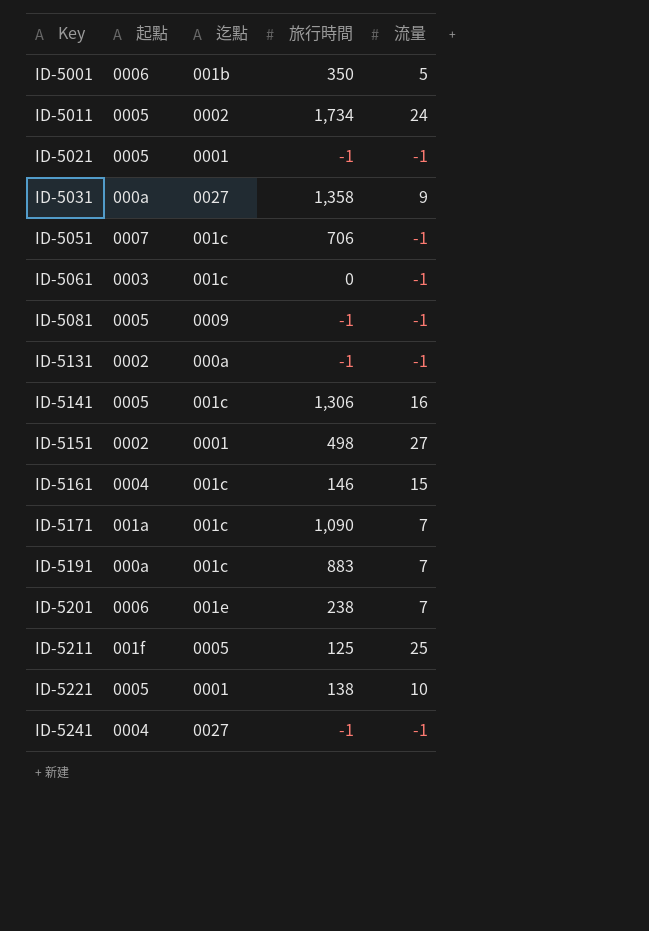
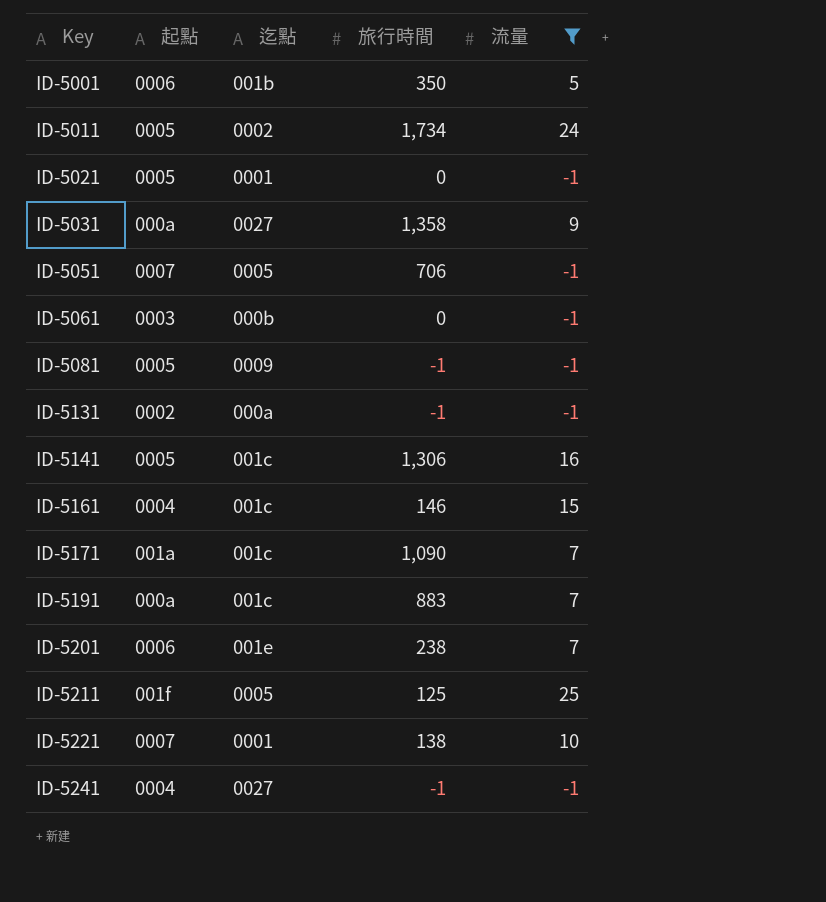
filter: none -> 流量 != 27
ID-5021 | 旅行時間: -1 -> 0
ID-5051 | 迄點: 001c -> 0005
ID-5061 | 迄點: 001c -> 000b
ID-5221 | 起點: 0005 -> 0007

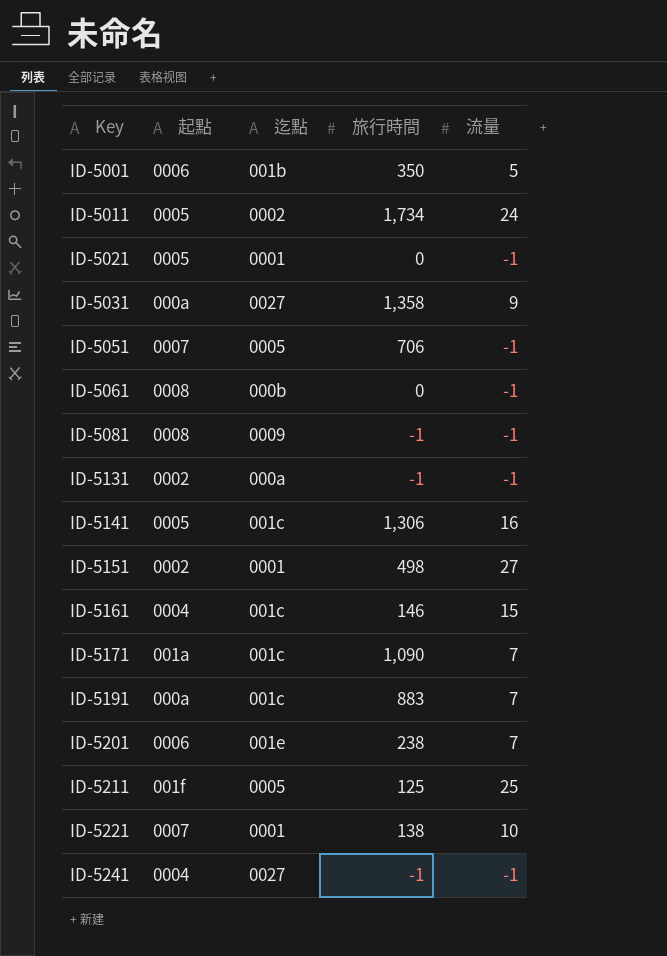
filter: 流量 != 27 -> none
ID-5061 | 起點: 0003 -> 0008
ID-5081 | 起點: 0005 -> 0008

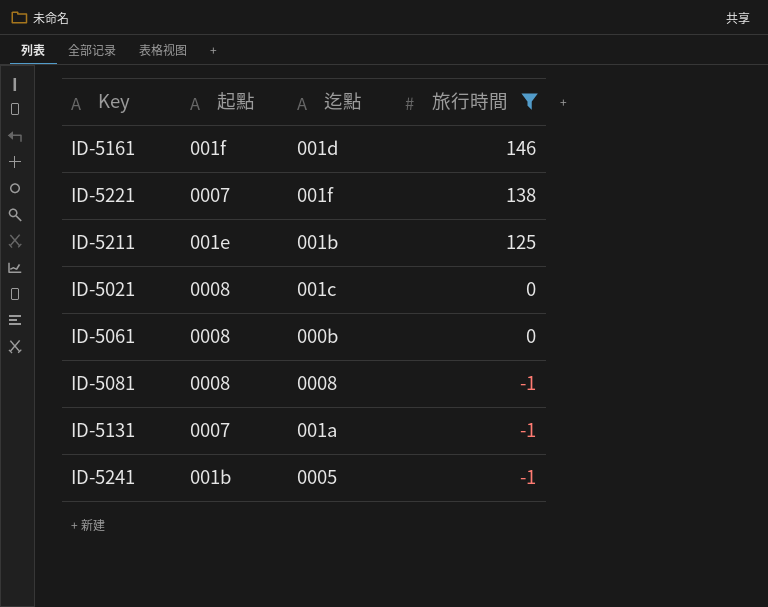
filter: none -> 旅行時間 <= 146
row order: Key ascending -> 旅行時間 descending
column 流量 | position: 5 -> none
ID-5161 | 起點: 0004 -> 001f
ID-5161 | 迄點: 001c -> 001d
ID-5221 | 迄點: 0001 -> 001f
ID-5211 | 起點: 001f -> 001e
ID-5211 | 迄點: 0005 -> 001b
ID-5021 | 起點: 0005 -> 0008
ID-5021 | 迄點: 0001 -> 001c
ID-5081 | 迄點: 0009 -> 0008
ID-5131 | 起點: 0002 -> 0007
ID-5131 | 迄點: 000a -> 001a
ID-5241 | 起點: 0004 -> 001b
ID-5241 | 迄點: 0027 -> 0005

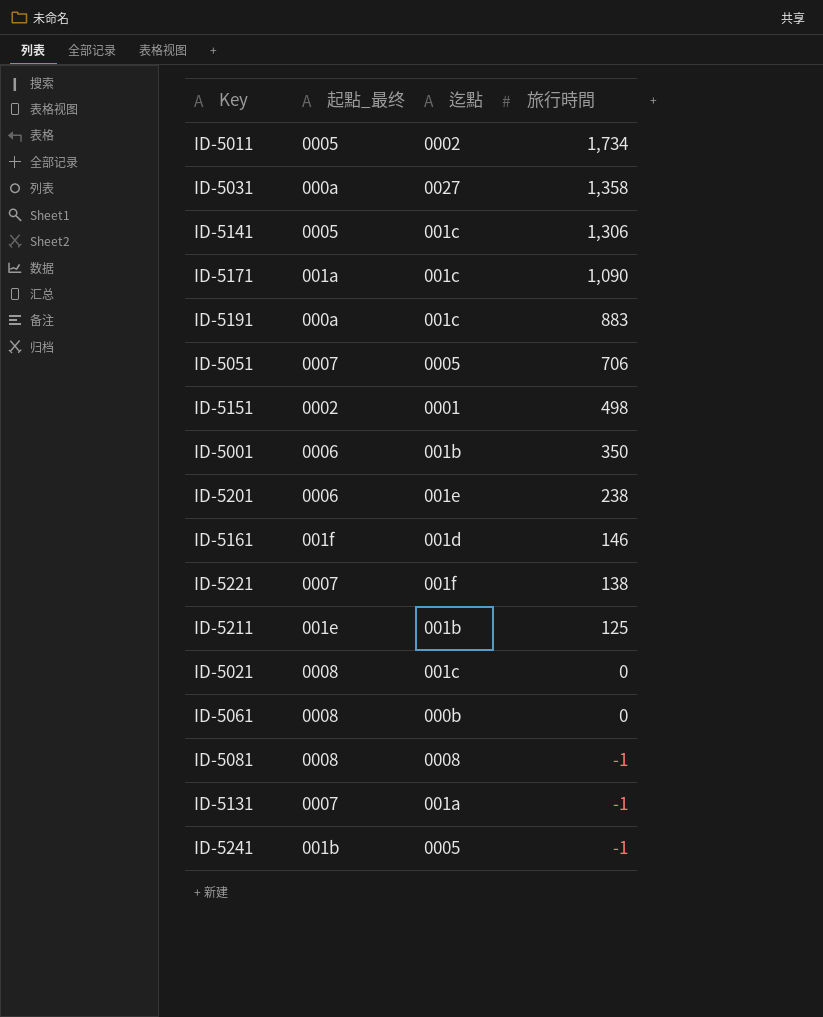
filter: 旅行時間 <= 146 -> none
column name: 起點 -> 起點_最终

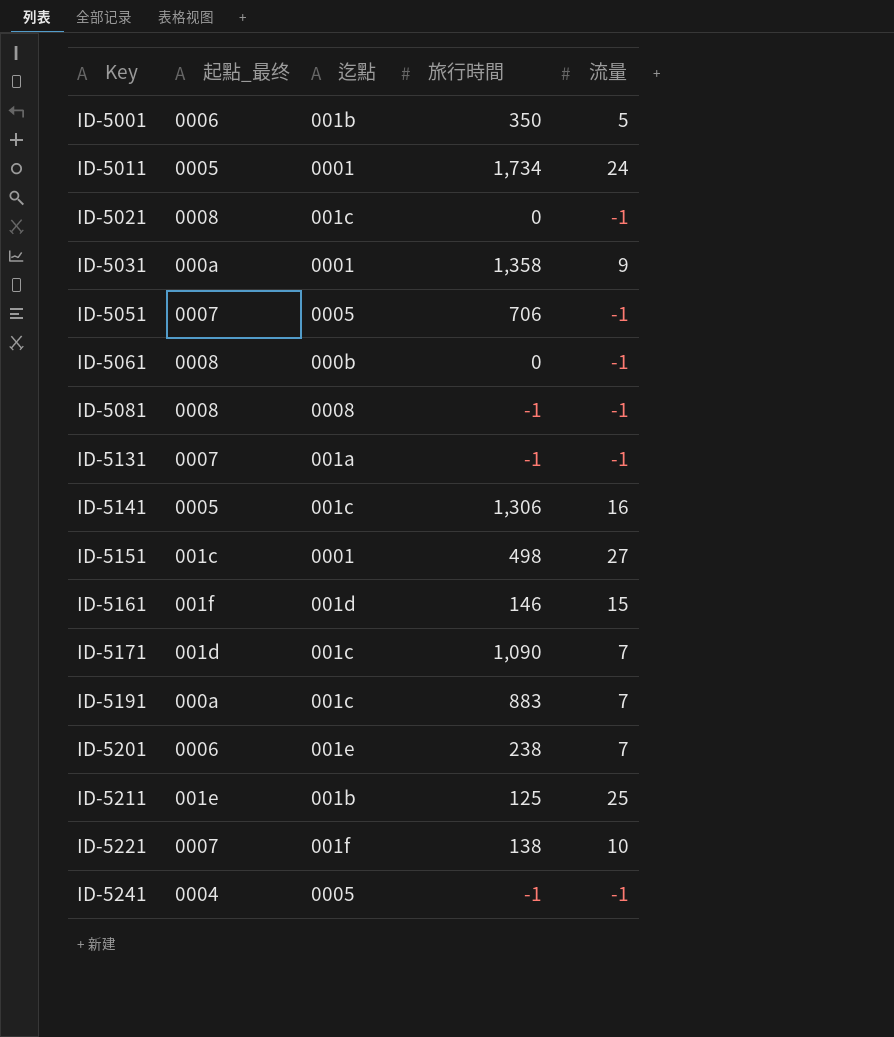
row order: 旅行時間 descending -> Key ascending
column 流量 | position: none -> 5
ID-5011 | 迄點: 0002 -> 0001
ID-5031 | 迄點: 0027 -> 0001
ID-5151 | 起點_最终: 0002 -> 001c
ID-5171 | 起點_最终: 001a -> 001d
ID-5241 | 起點_最终: 001b -> 0004

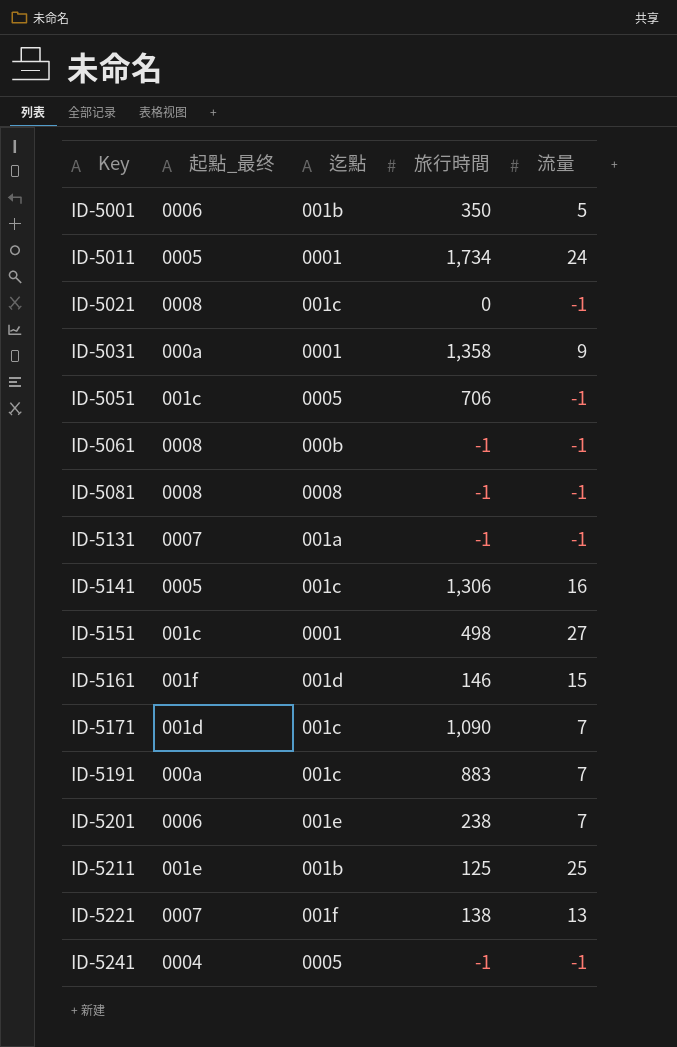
ID-5051 | 起點_最终: 0007 -> 001c
ID-5061 | 旅行時間: 0 -> -1
ID-5221 | 流量: 10 -> 13

